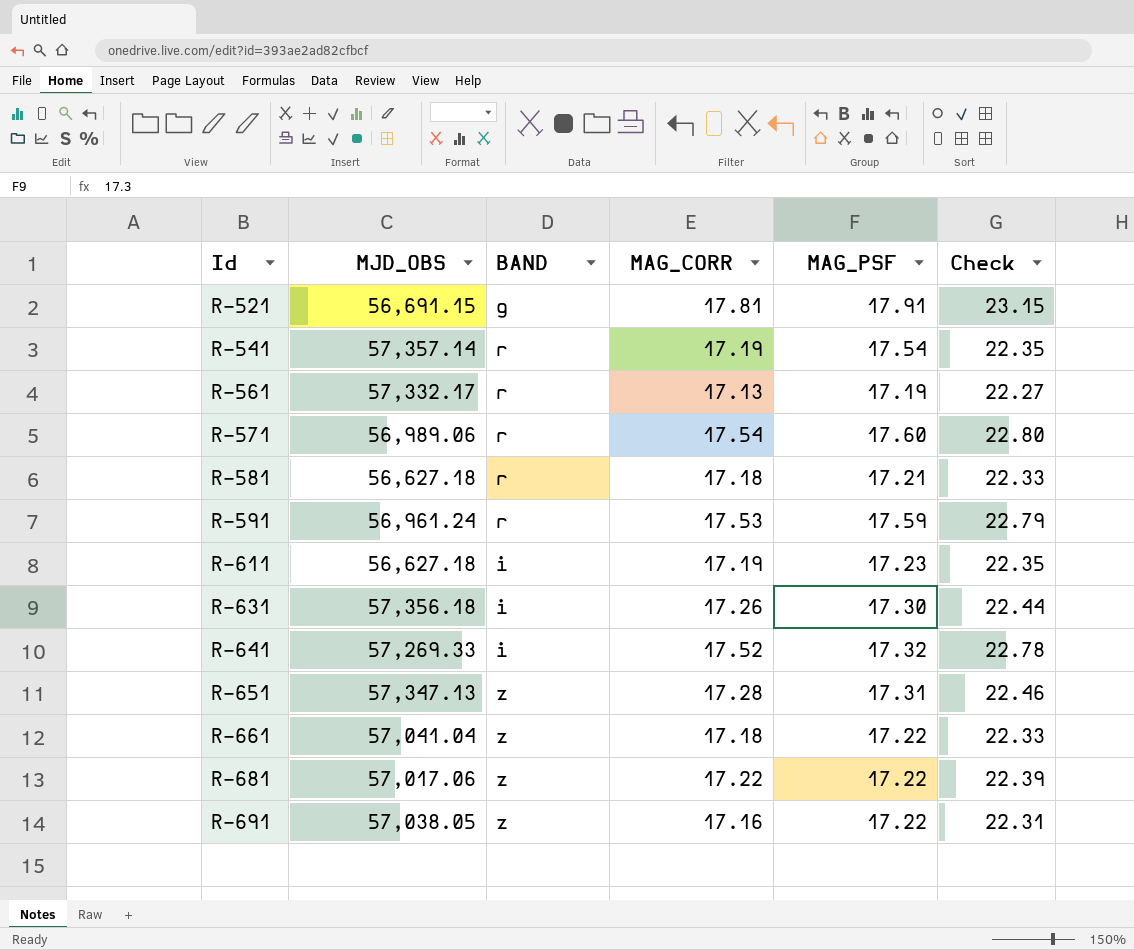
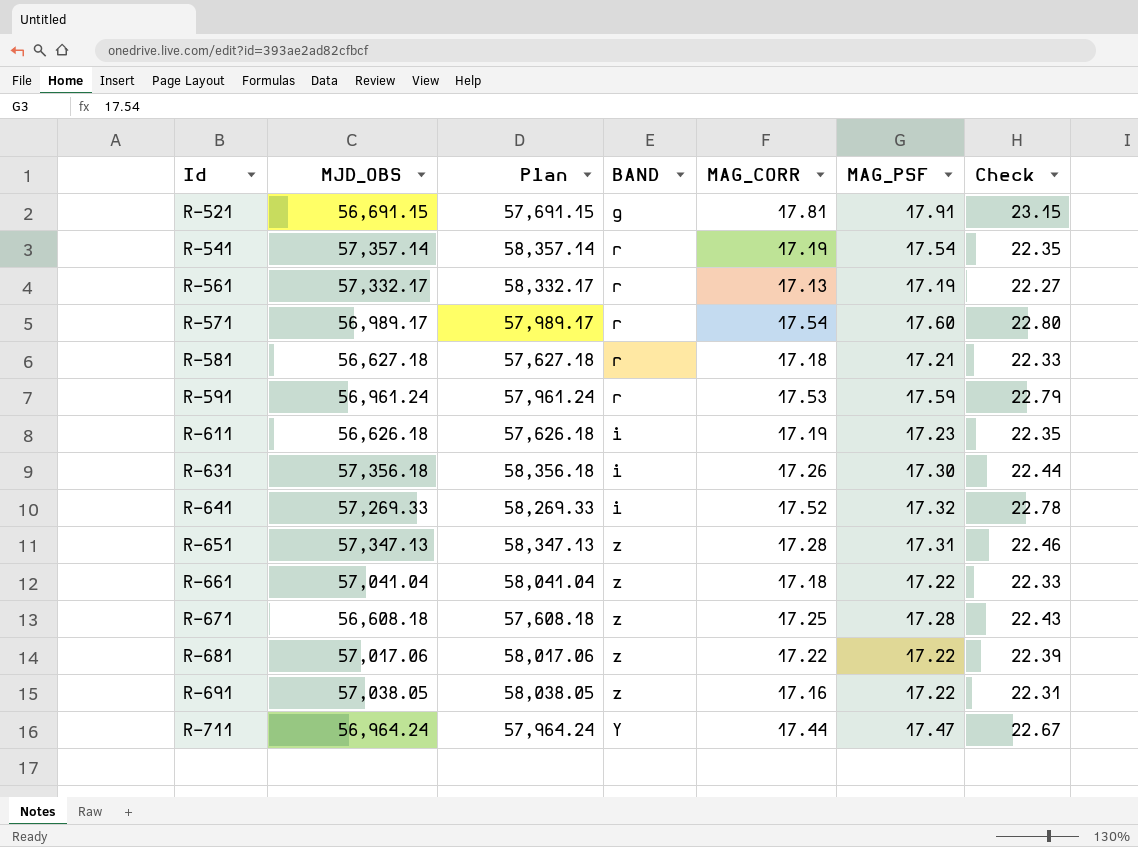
column Plan | formula: none -> [MJD_OBS] + 1000
R-571 | MJD_OBS: 56,989.06 -> 56,989.17
R-611 | MJD_OBS: 56,627.18 -> 56,626.18
row R-671: none -> 56,608.18 | 57,608.18 | z | 17.25 | 17.28 | 22.43
row R-711: none -> 56,964.24 | 57,964.24 | Y | 17.44 | 17.47 | 22.67

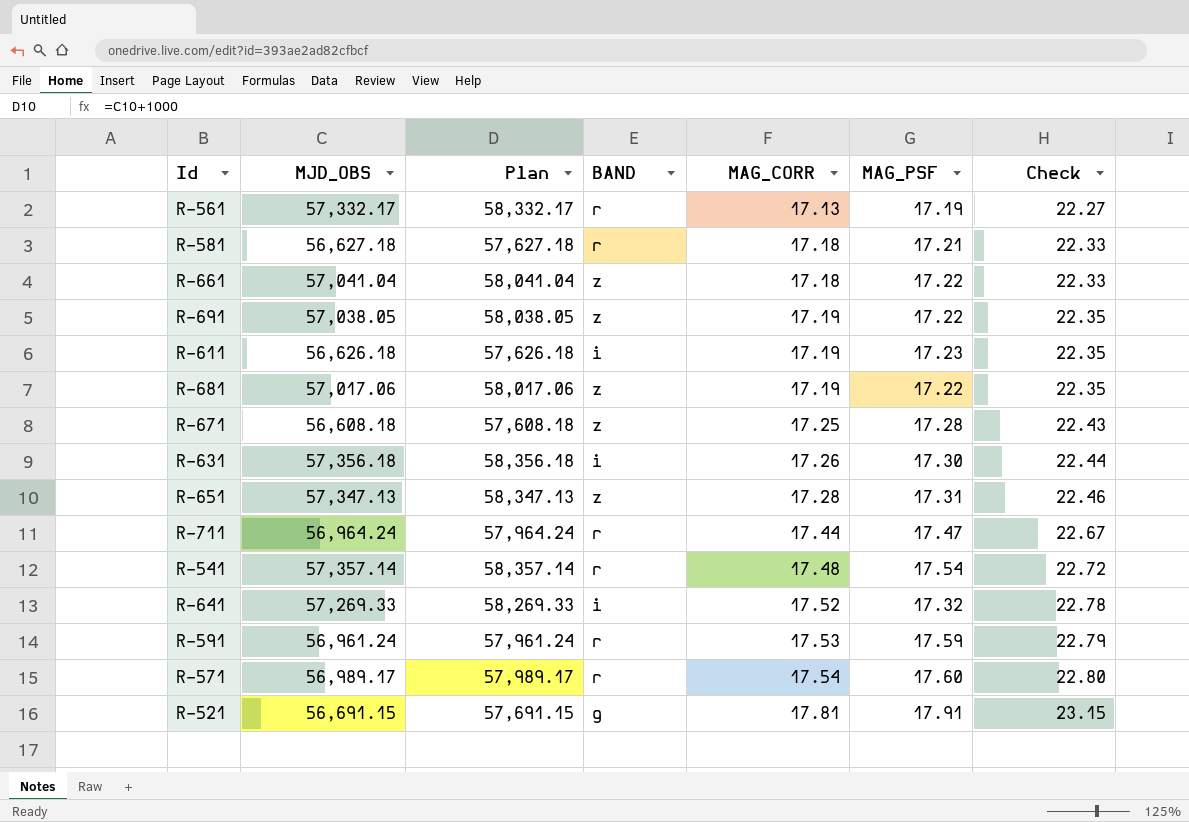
row order: Id ascending -> MAG_CORR ascending
R-691 | MAG_CORR: 17.16 -> 17.19
R-691 | Check: 22.31 -> 22.35
R-681 | MAG_CORR: 17.22 -> 17.19
R-681 | Check: 22.39 -> 22.35
R-711 | BAND: Y -> r
R-541 | MAG_CORR: 17.19 -> 17.48
R-541 | Check: 22.35 -> 22.72

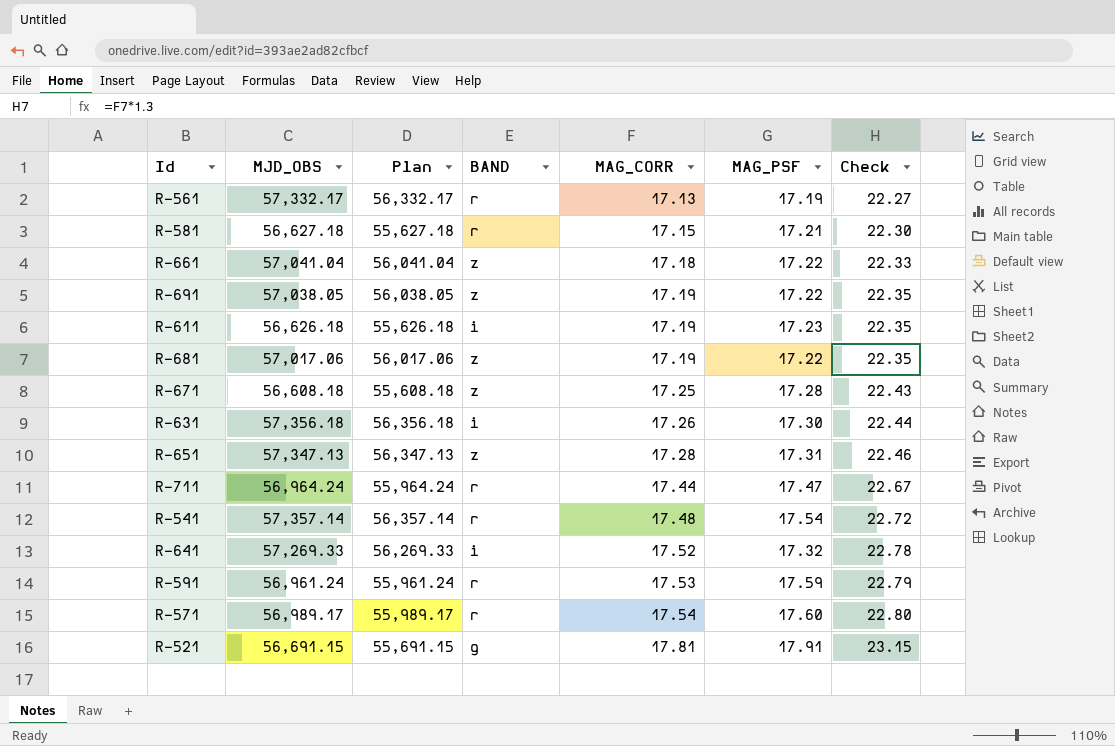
column Plan | formula: [MJD_OBS] + 1000 -> [MJD_OBS] - 1000
R-581 | MAG_CORR: 17.18 -> 17.15
R-581 | Check: 22.33 -> 22.30

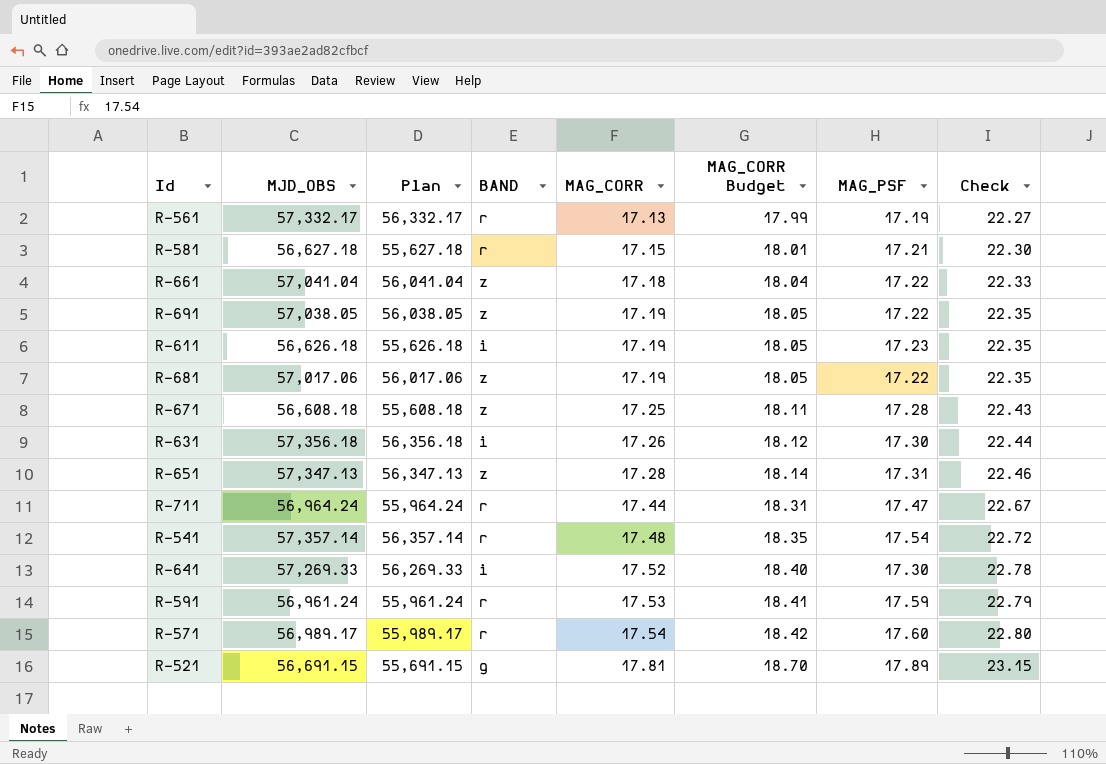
column MAG_CORR Budget | formula: none -> [MAG_CORR] * 1.05
R-641 | MAG_PSF: 17.32 -> 17.30
R-521 | MAG_PSF: 17.91 -> 17.89

